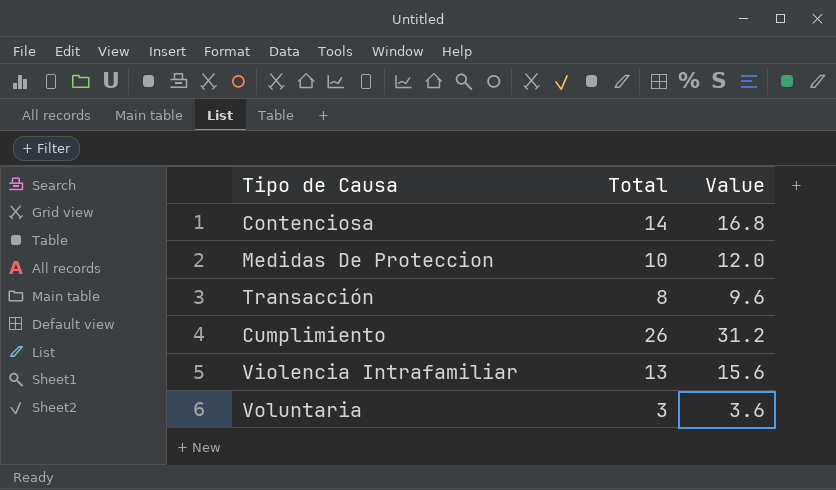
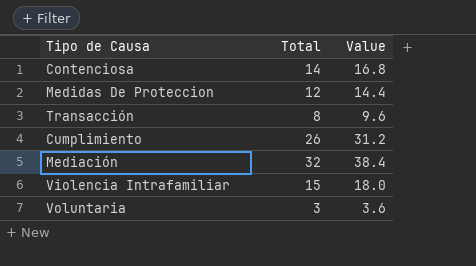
Medidas De Proteccion | Total: 10 -> 12
Medidas De Proteccion | Value: 12.0 -> 14.4
row Mediación: none -> 32 | 38.4
Violencia Intrafamiliar | Total: 13 -> 15
Violencia Intrafamiliar | Value: 15.6 -> 18.0

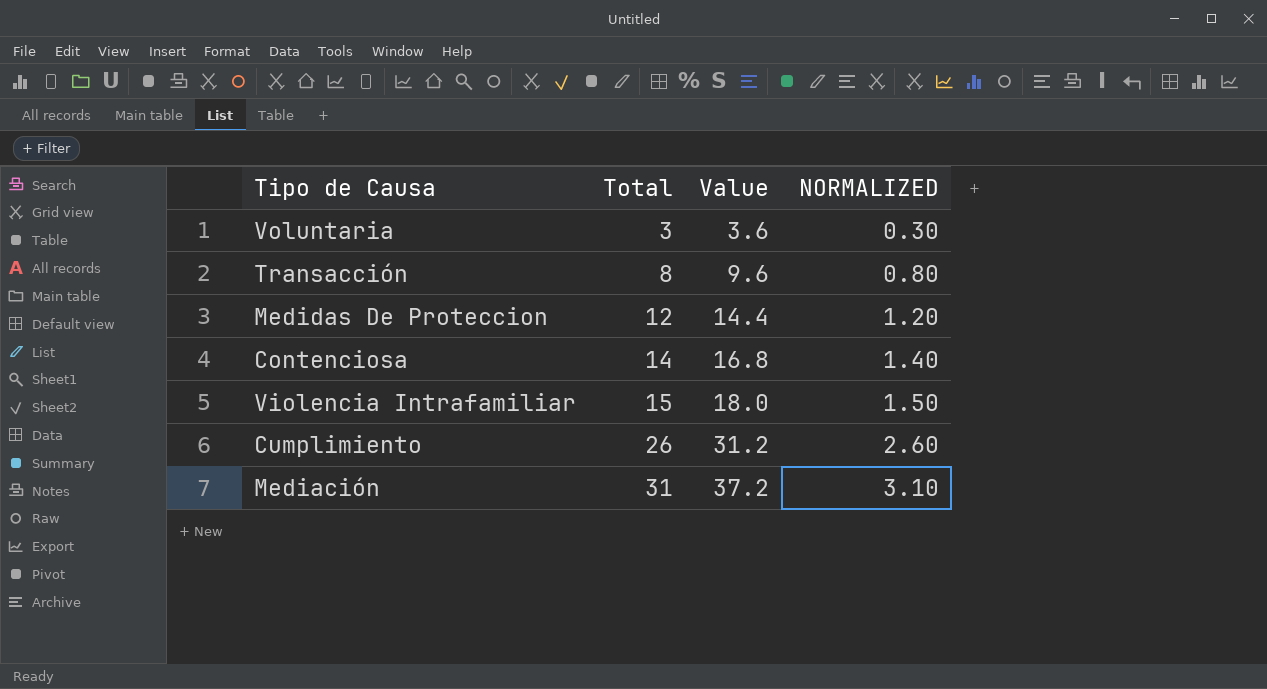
row order: none -> Total ascending
column NORMALIZED | formula: none -> [Total] * 0.1
Mediación | Total: 32 -> 31
Mediación | Value: 38.4 -> 37.2

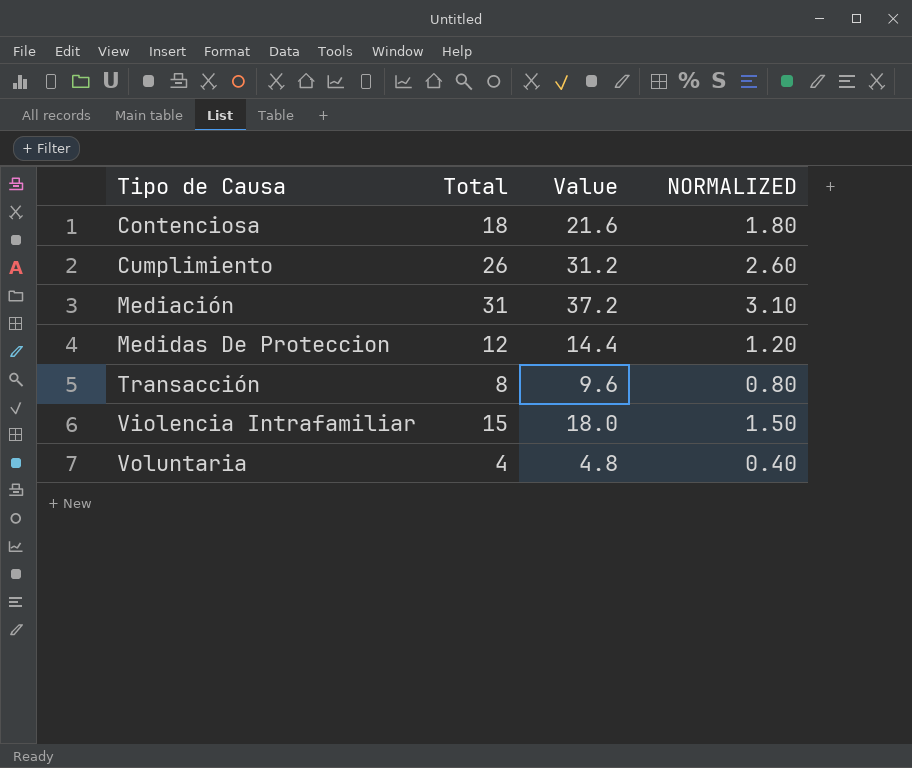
row order: Total ascending -> Tipo de Causa ascending
Contenciosa | Total: 14 -> 18
Contenciosa | Value: 16.8 -> 21.6
Contenciosa | NORMALIZED: 1.40 -> 1.80
Voluntaria | Total: 3 -> 4
Voluntaria | Value: 3.6 -> 4.8
Voluntaria | NORMALIZED: 0.30 -> 0.40

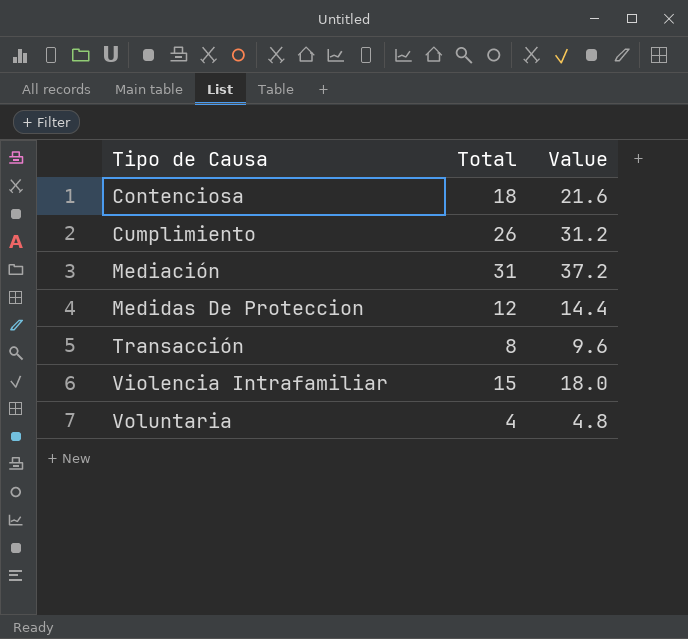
column NORMALIZED | formula: [Total] * 0.1 -> none

